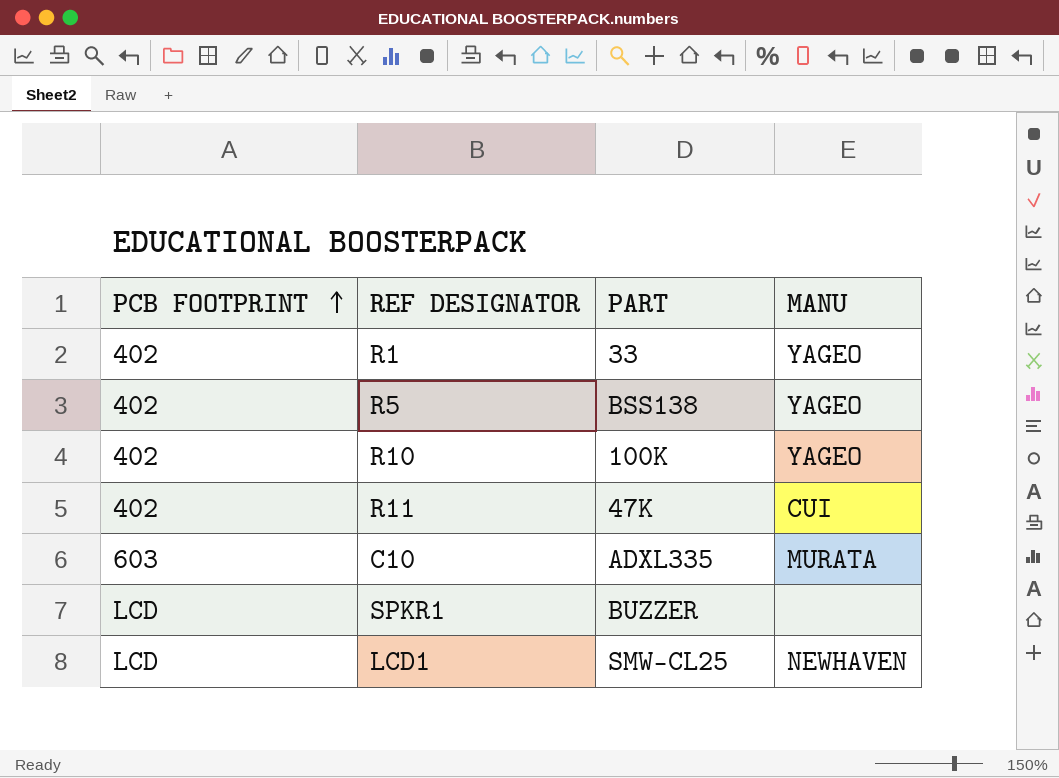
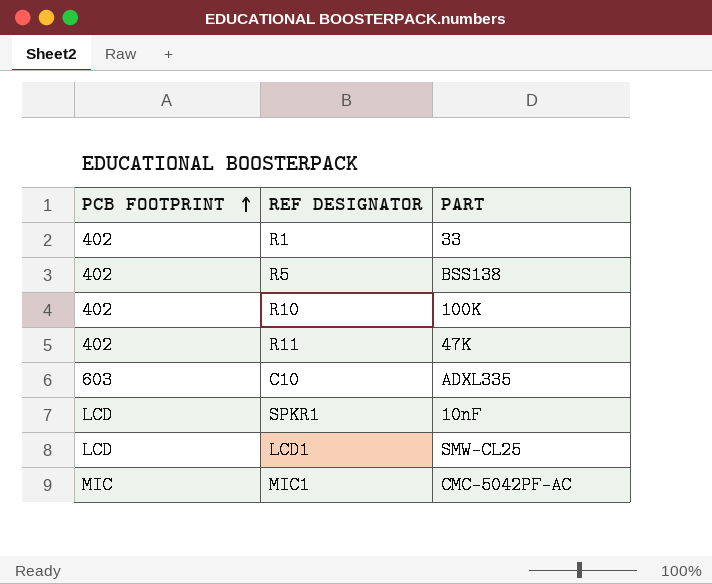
column MANU | position: 4 -> none
SPKR1 | PART: BUZZER -> 10nF
row MIC1: none -> MIC | CMC-5042PF-AC

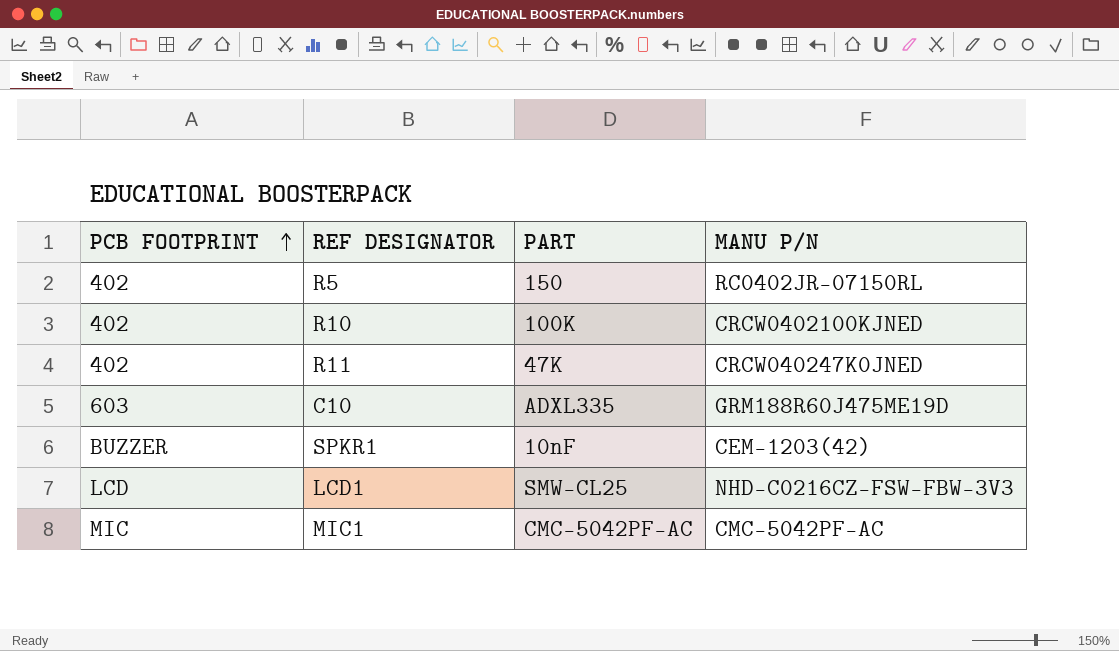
column MANU P/N | position: none -> 4
row R1: 402 | 33 -> none
R5 | PART: BSS138 -> 150
SPKR1 | PCB FOOTPRINT: LCD -> BUZZER

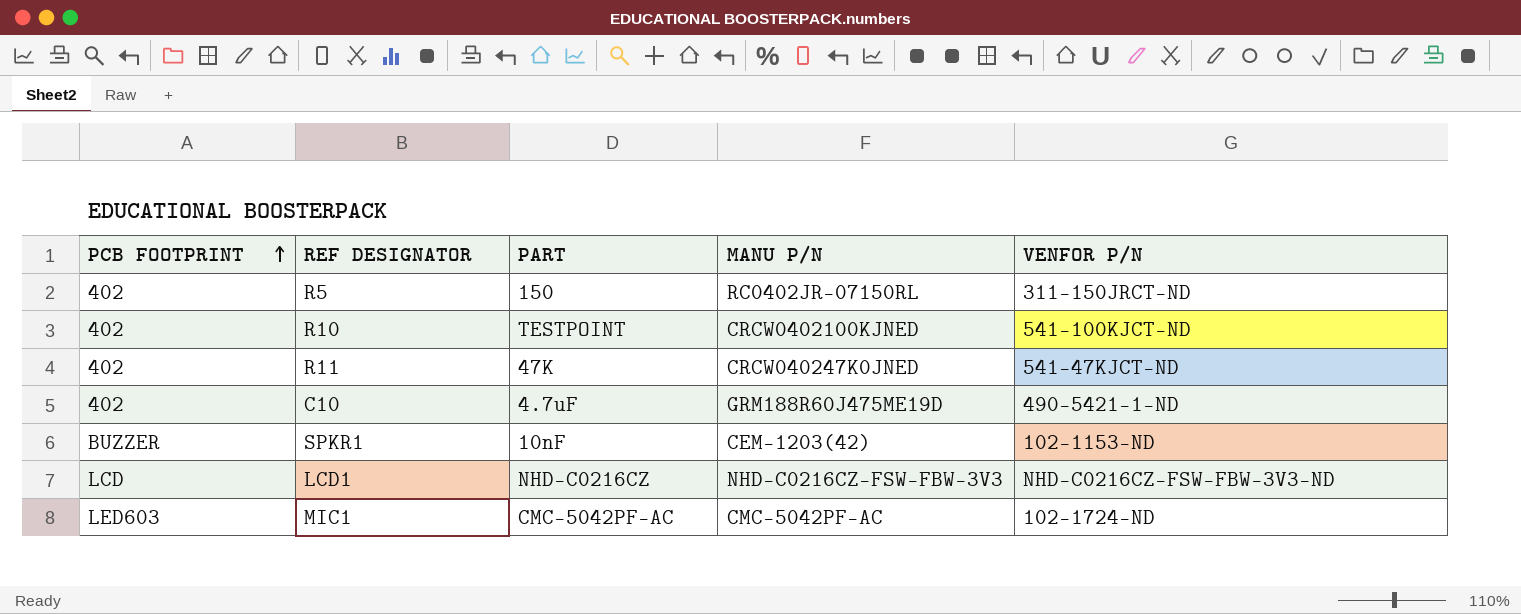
column VENFOR P/N | position: none -> 5
R10 | PART: 100K -> TESTPOINT
C10 | PCB FOOTPRINT: 603 -> 402
C10 | PART: ADXL335 -> 4.7uF
LCD1 | PART: SMW-CL25 -> NHD-C0216CZ
MIC1 | PCB FOOTPRINT: MIC -> LED603

